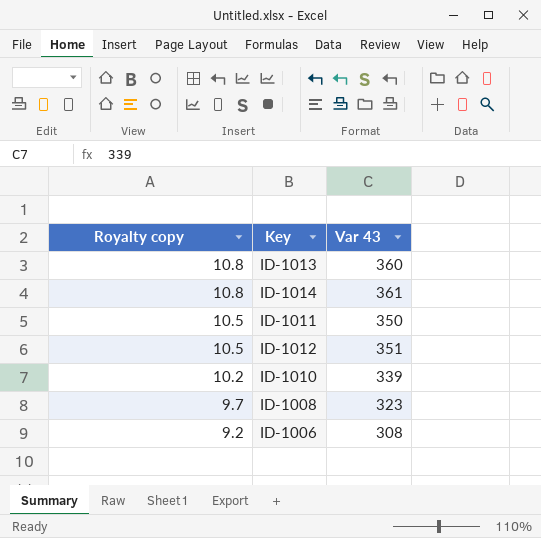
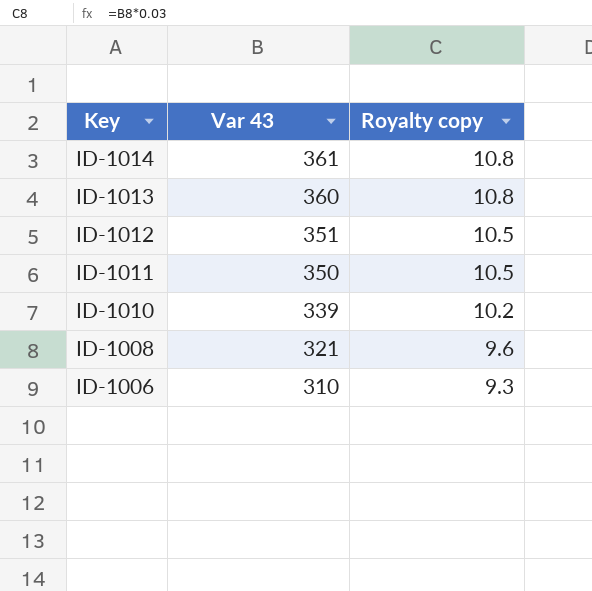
row order: Royalty copy descending -> Key descending
column Royalty copy | position: 1 -> 3
ID-1008 | Var 43: 323 -> 321
ID-1008 | Royalty copy: 9.7 -> 9.6
ID-1006 | Var 43: 308 -> 310
ID-1006 | Royalty copy: 9.2 -> 9.3

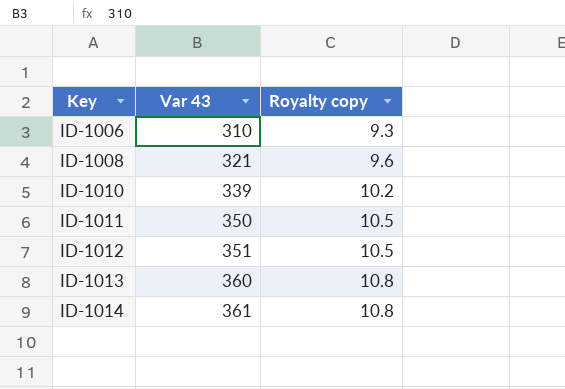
row order: Key descending -> Key ascending

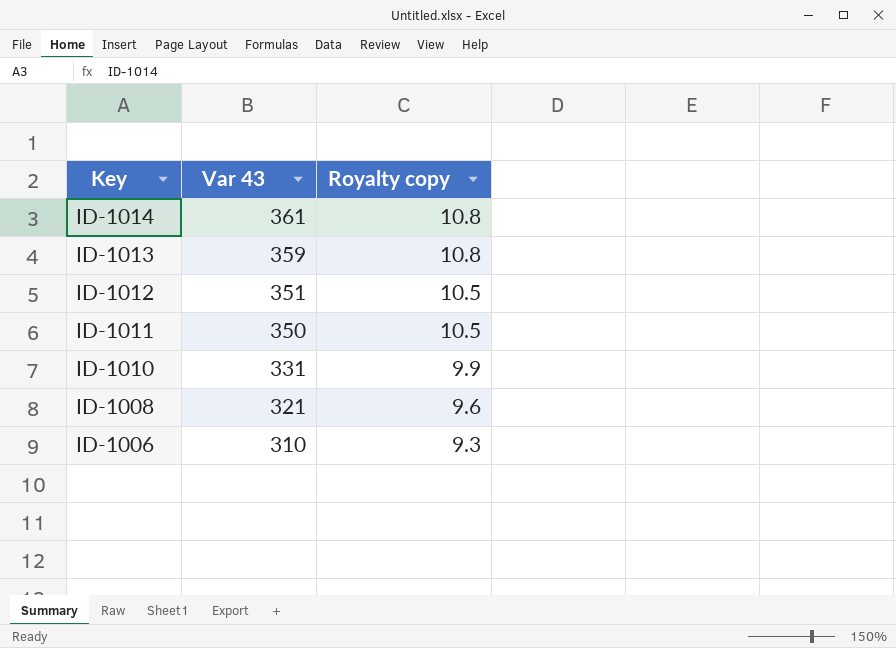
row order: Key ascending -> Key descending
ID-1013 | Var 43: 360 -> 359
ID-1010 | Var 43: 339 -> 331
ID-1010 | Royalty copy: 10.2 -> 9.9

